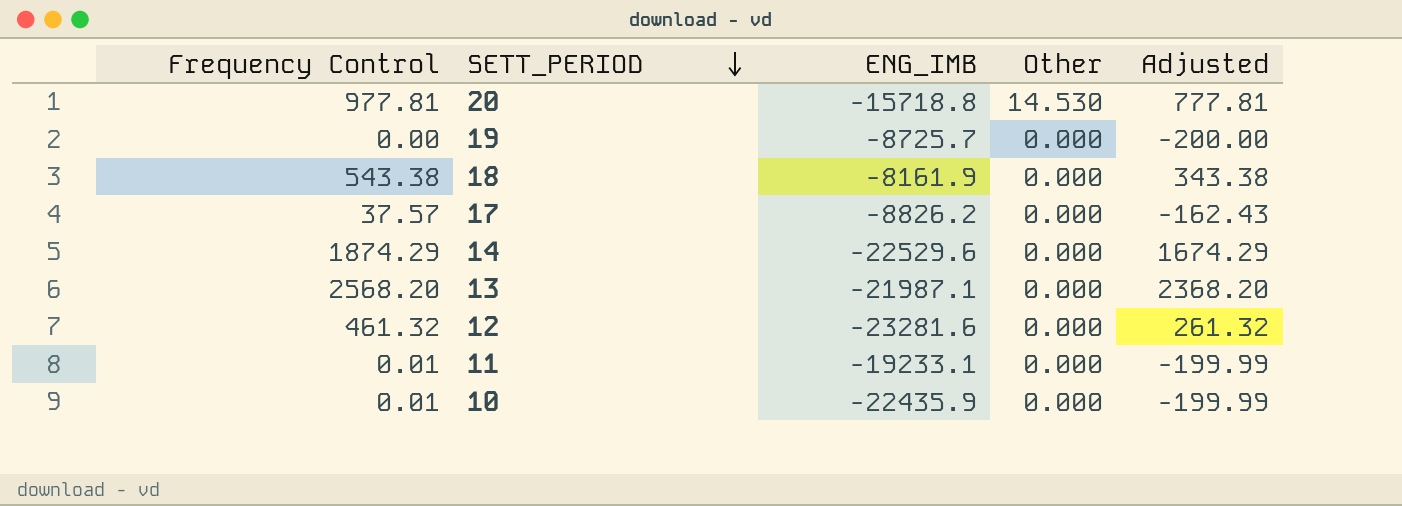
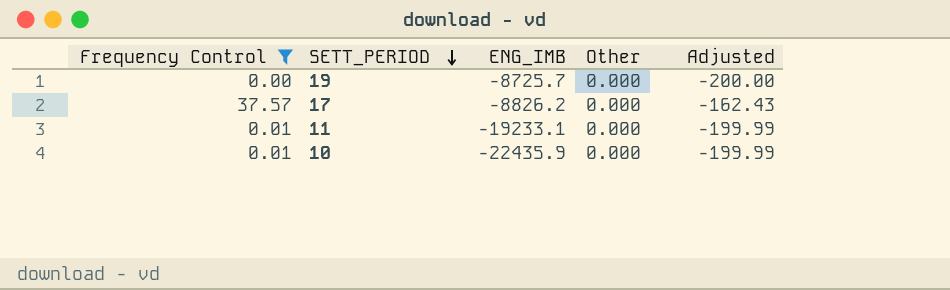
filter: none -> Frequency Control <= 37.57

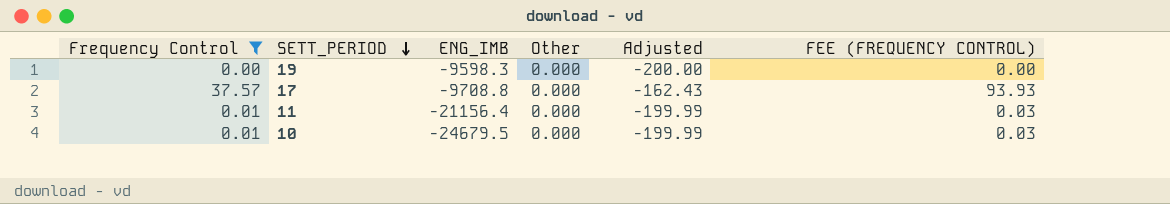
column FEE (FREQUENCY CONTROL) | formula: none -> [Frequency Control] * 2.5
19 | ENG_IMB: -8725.7 -> -9598.3
17 | ENG_IMB: -8826.2 -> -9708.8
11 | ENG_IMB: -19233.1 -> -21156.4
10 | ENG_IMB: -22435.9 -> -24679.5

